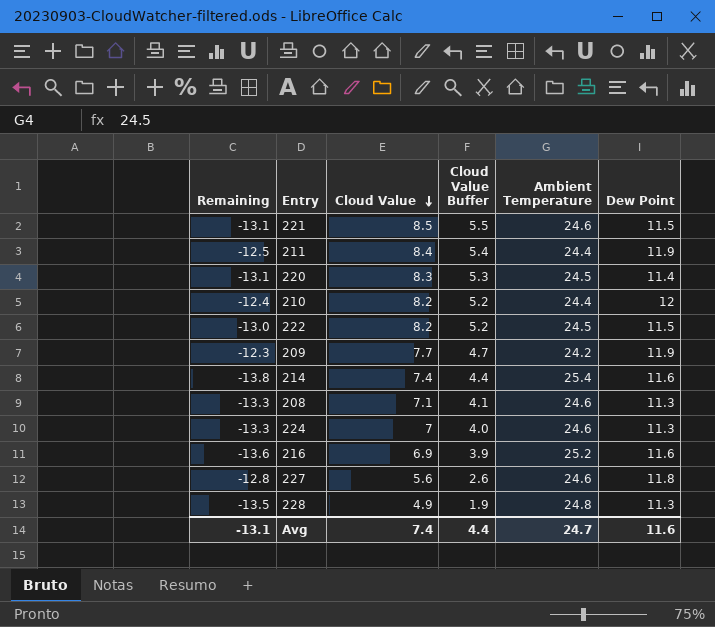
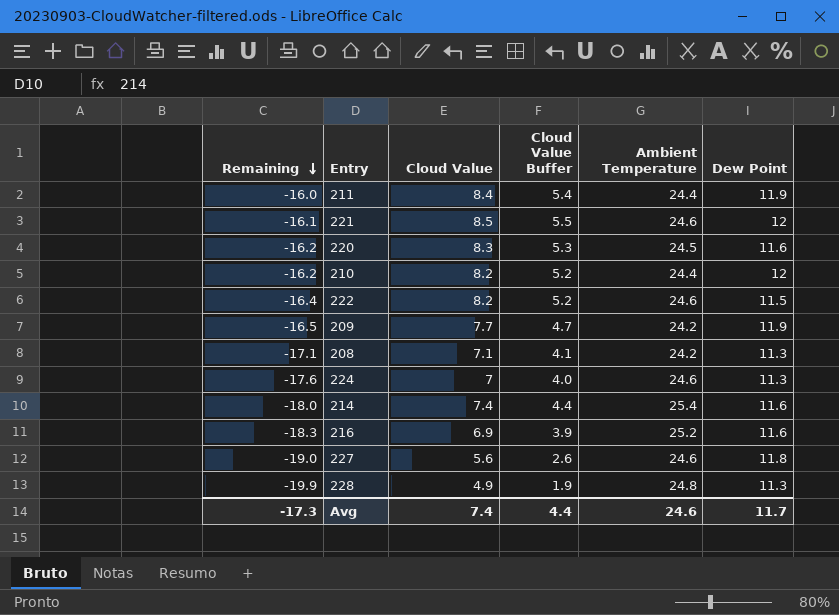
row order: Cloud Value descending -> Remaining descending
column Remaining | formula: [Dew Point] - [Ambient Temperature] -> [Cloud Value] - [Ambient Temperature]
221 | Dew Point: 11.5 -> 12
220 | Dew Point: 11.4 -> 11.6
222 | Ambient Temperature: 24.5 -> 24.6
208 | Ambient Temperature: 24.6 -> 24.2
Avg | Remaining: -13.1 -> -17.3
Avg | Ambient Temperature: 24.7 -> 24.6
Avg | Dew Point: 11.6 -> 11.7

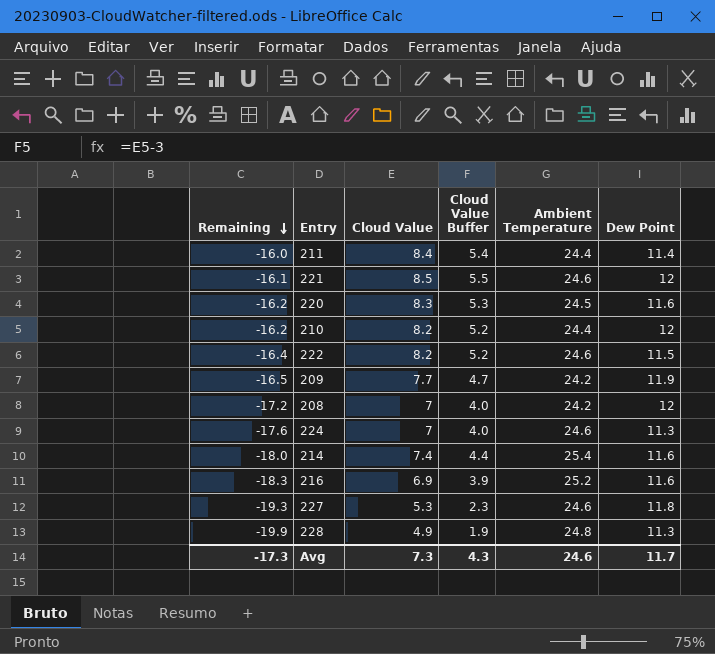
211 | Dew Point: 11.9 -> 11.4
208 | Remaining: -17.1 -> -17.2
208 | Cloud Value: 7.1 -> 7
208 | Cloud Value Buffer: 4.1 -> 4.0
208 | Dew Point: 11.3 -> 12
227 | Remaining: -19.0 -> -19.3
227 | Cloud Value: 5.6 -> 5.3
227 | Cloud Value Buffer: 2.6 -> 2.3
Avg | Cloud Value: 7.4 -> 7.3
Avg | Cloud Value Buffer: 4.4 -> 4.3

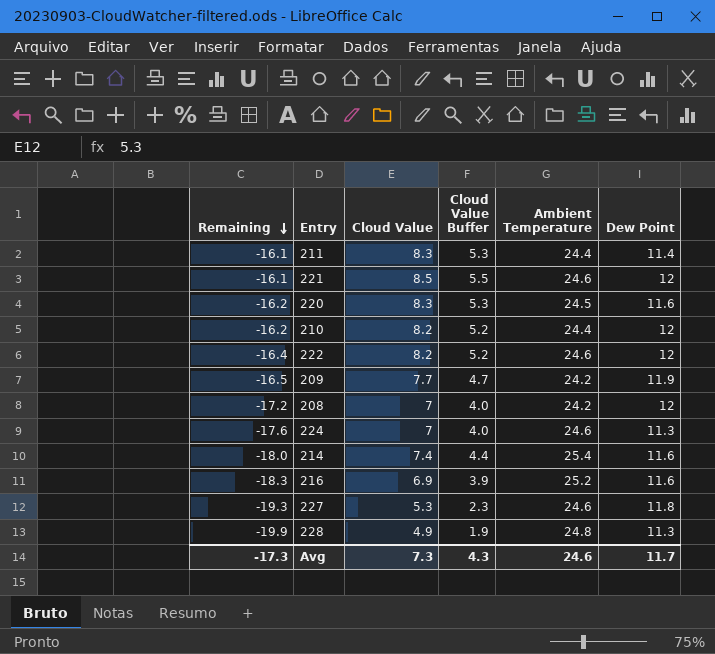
211 | Remaining: -16.0 -> -16.1
211 | Cloud Value: 8.4 -> 8.3
211 | Cloud Value Buffer: 5.4 -> 5.3
222 | Dew Point: 11.5 -> 12

